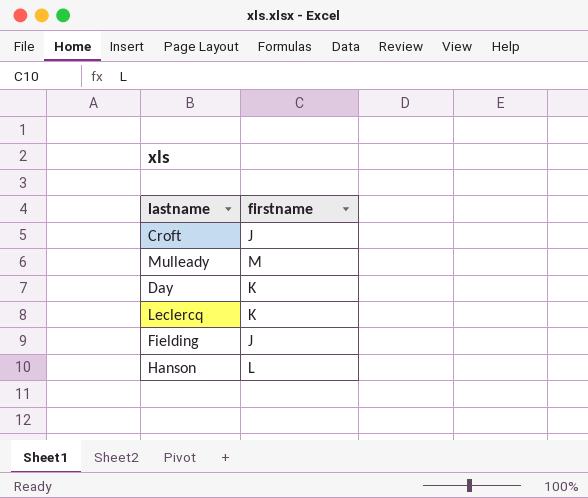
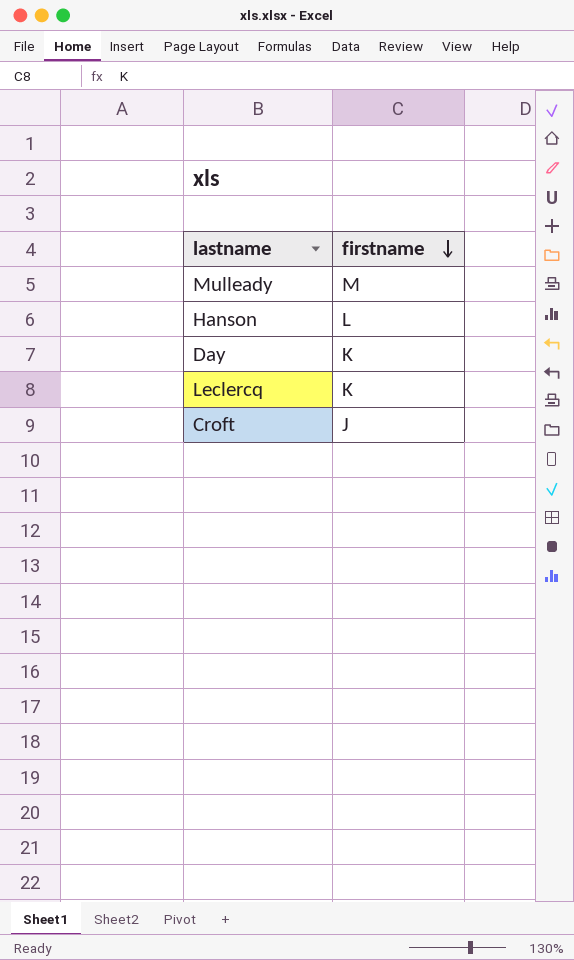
row order: none -> firstname descending
row Fielding: J -> none

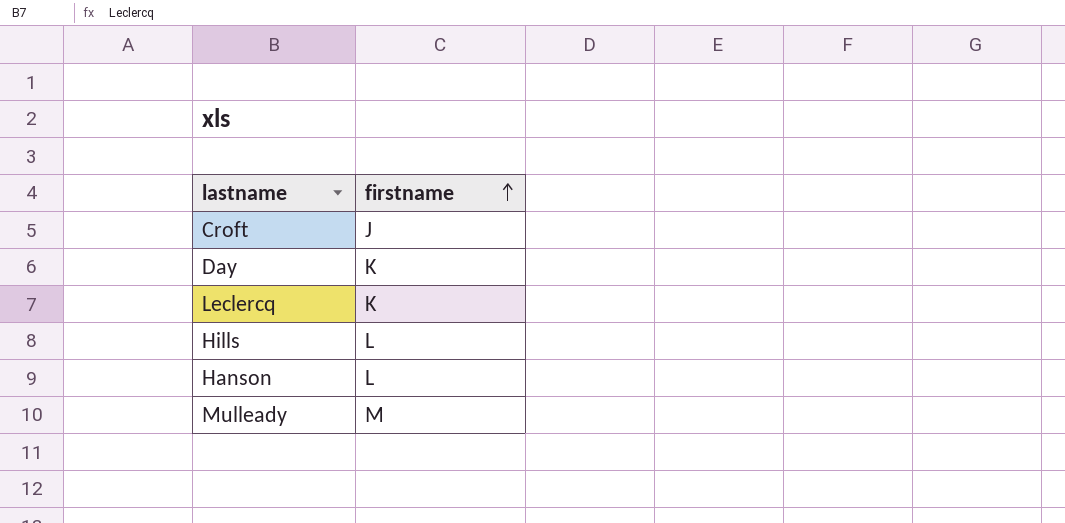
row order: firstname descending -> firstname ascending
row Hills: none -> L

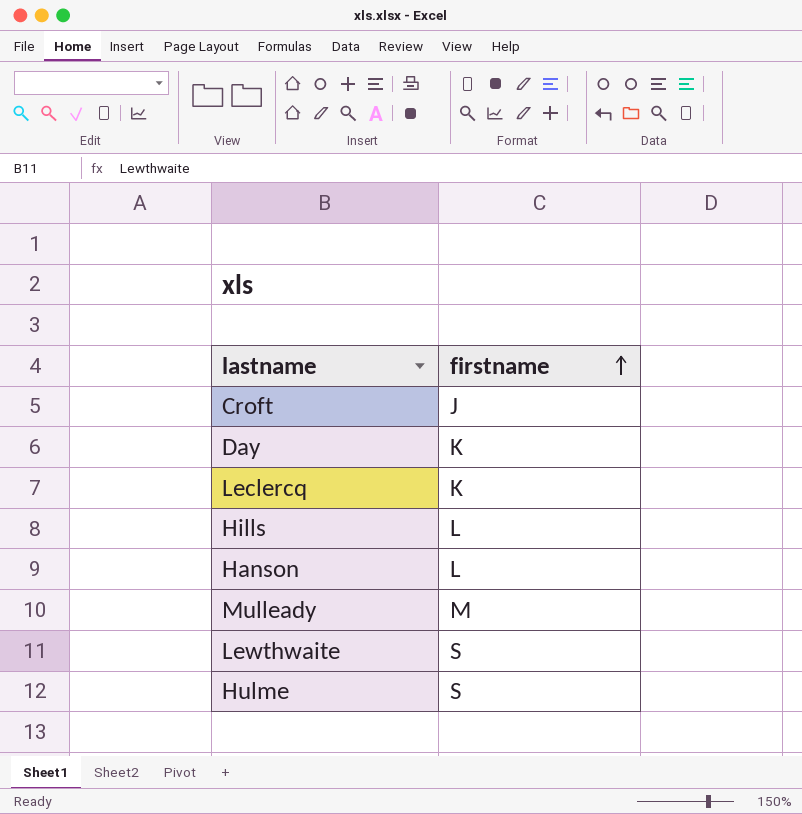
row Lewthwaite: none -> S
row Hulme: none -> S

